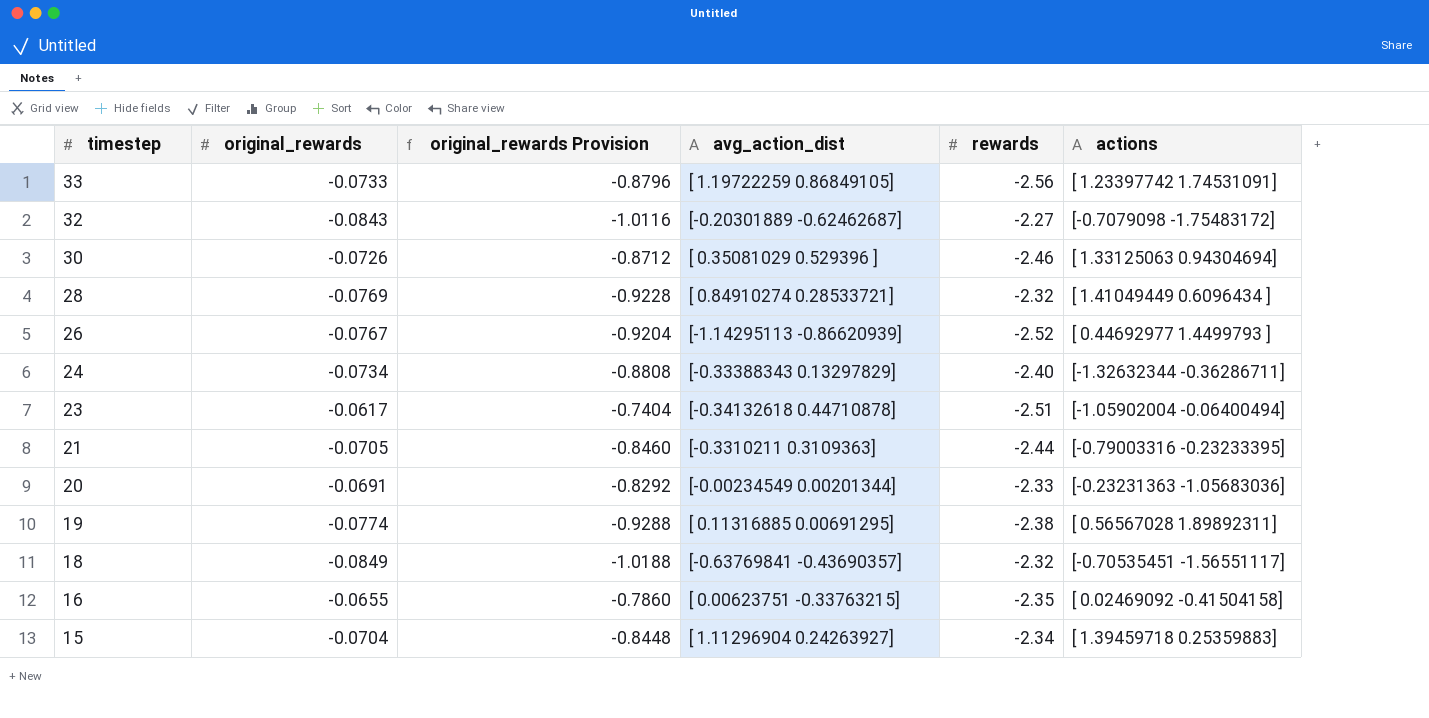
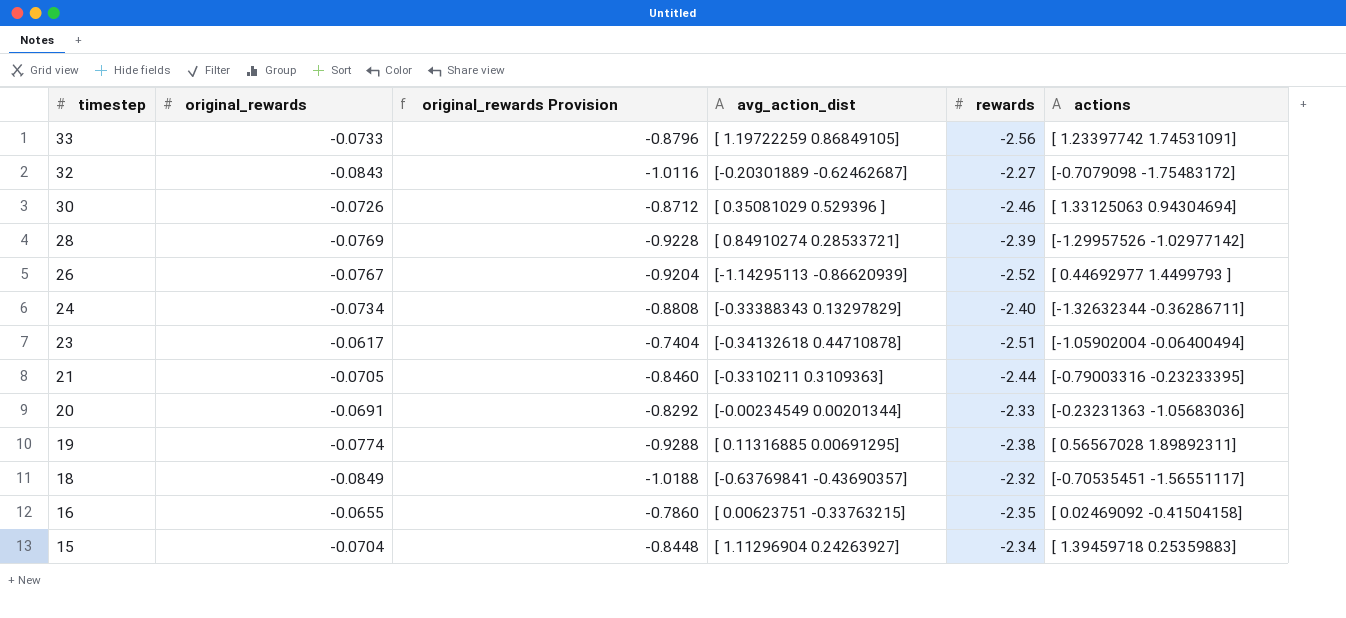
28 | rewards: -2.32 -> -2.39
28 | actions: [ 1.41049449 0.6096434 ] -> [-1.29957526 -1.02977142]

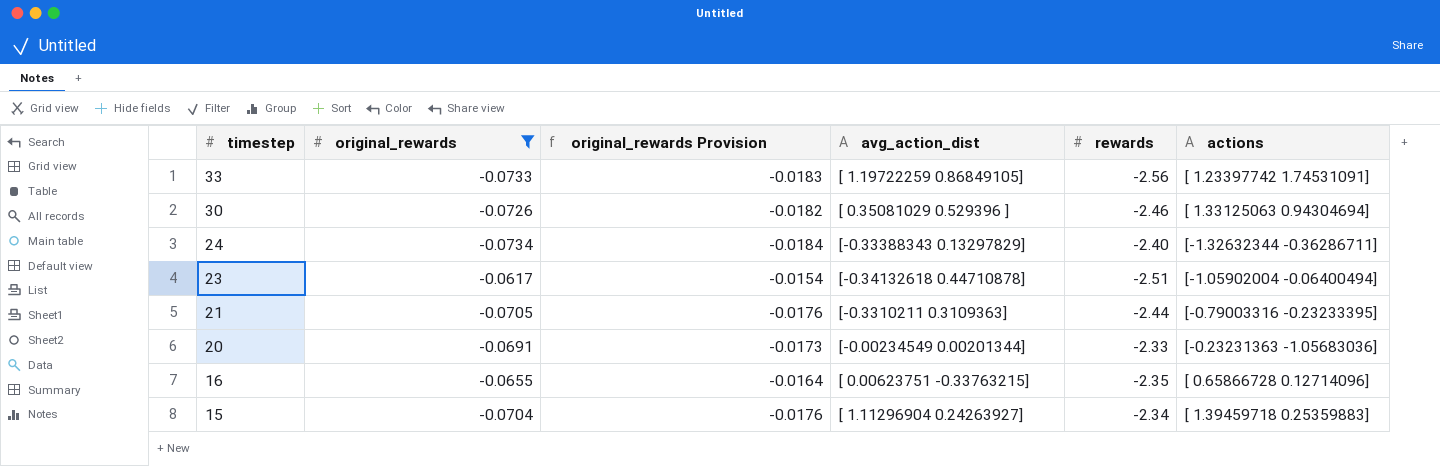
filter: none -> original_rewards >= -0.0734
column original_rewards Provision | formula: [original_rewards] * 12 -> [original_rewards] * 0.25
16 | actions: [ 0.02469092 -0.41504158] -> [ 0.65866728 0.12714096]

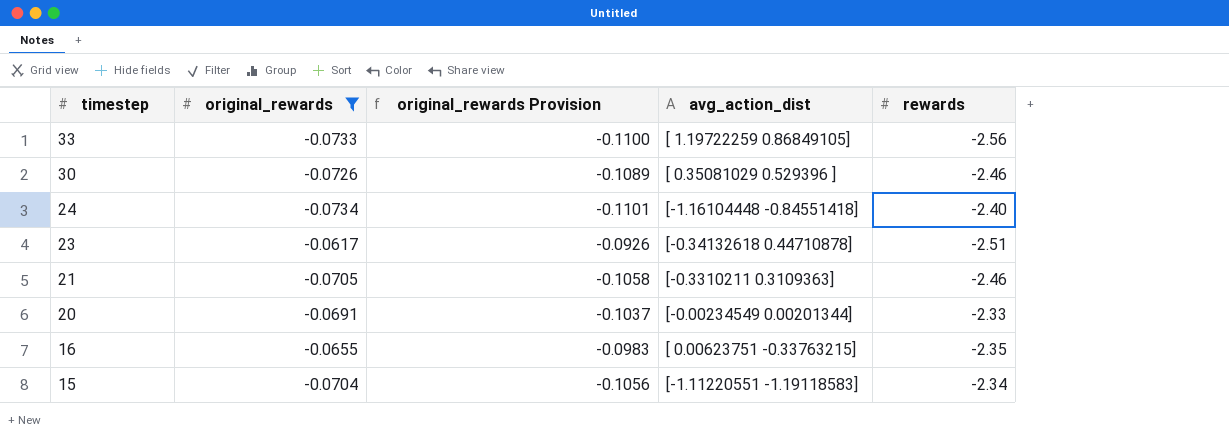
column actions | position: 6 -> none
column original_rewards Provision | formula: [original_rewards] * 0.25 -> [original_rewards] * 1.5
24 | avg_action_dist: [-0.33388343 0.13297829] -> [-1.16104448 -0.84551418]
21 | rewards: -2.44 -> -2.46
15 | avg_action_dist: [ 1.11296904 0.24263927] -> [-1.11220551 -1.19118583]

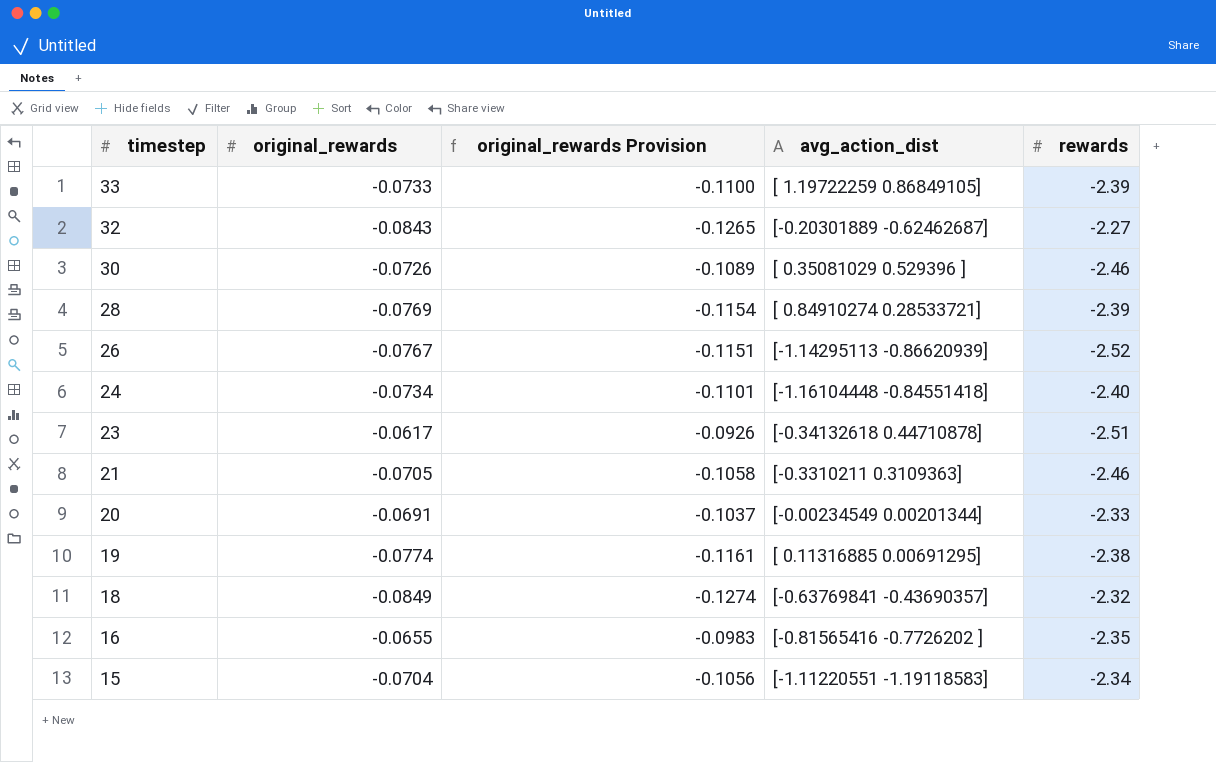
filter: original_rewards >= -0.0734 -> none
33 | rewards: -2.56 -> -2.39
16 | avg_action_dist: [ 0.00623751 -0.33763215] -> [-0.81565416 -0.7726202 ]

